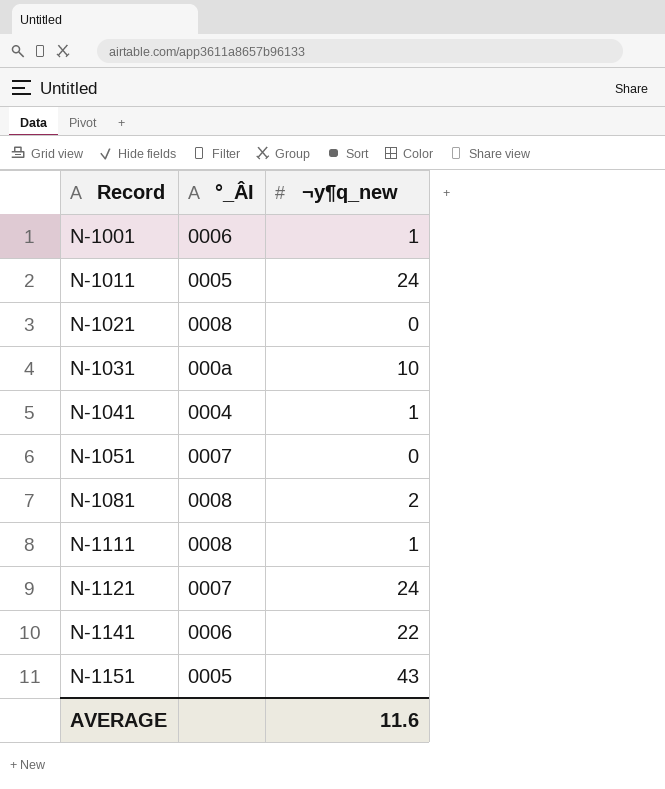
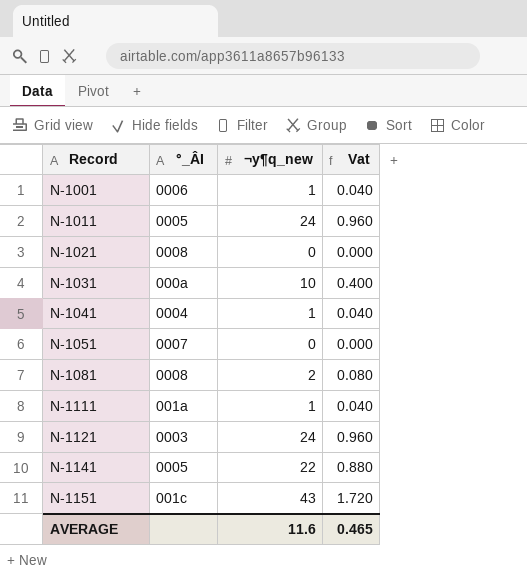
column Vat | formula: none -> [¬y¶q_new] * 0.04
N-1111 | °_ÂI: 0008 -> 001a
N-1121 | °_ÂI: 0007 -> 0003
N-1141 | °_ÂI: 0006 -> 0005
N-1151 | °_ÂI: 0005 -> 001c

